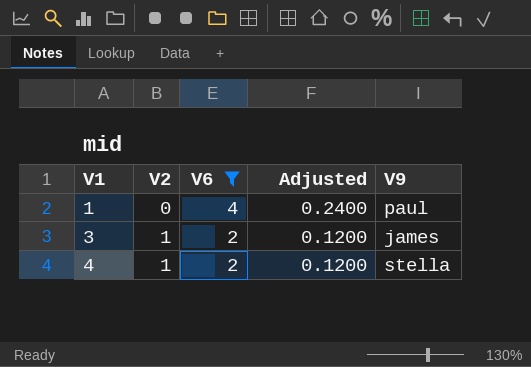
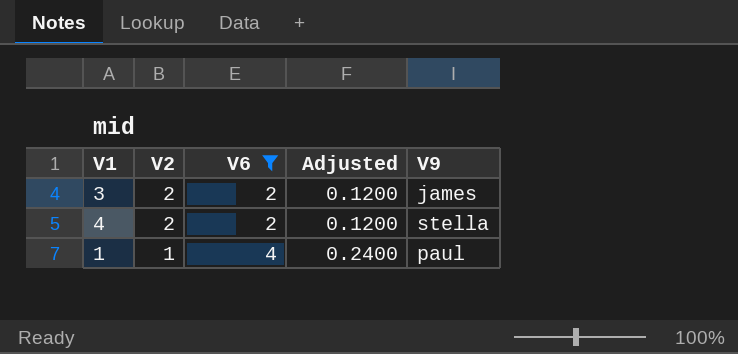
row order: V1 ascending -> V2 descending
3 | V2: 1 -> 2
4 | V2: 1 -> 2
1 | V2: 0 -> 1

